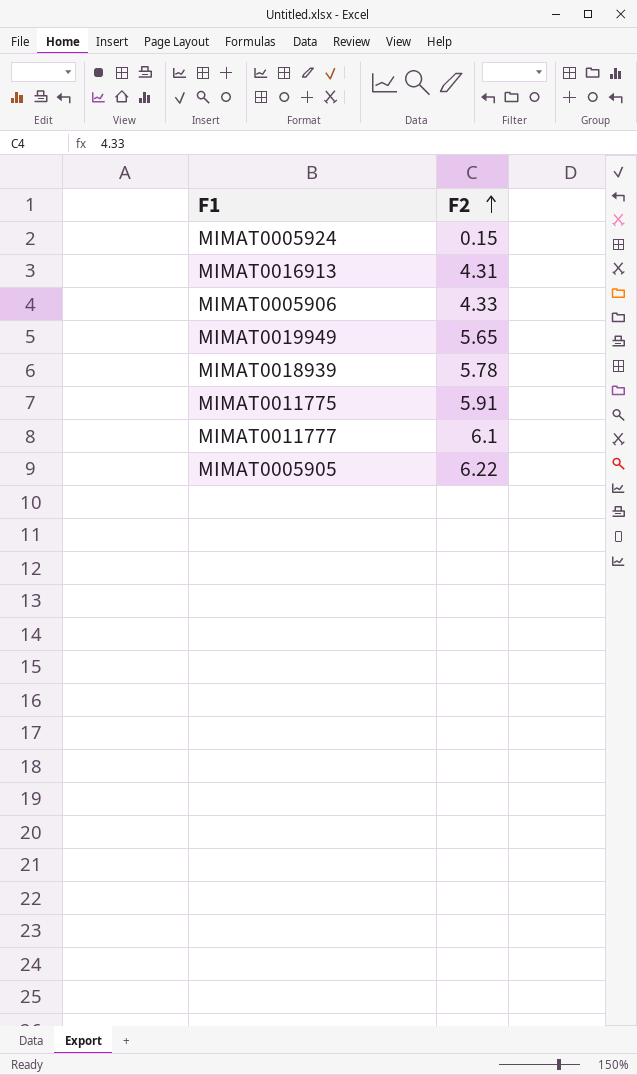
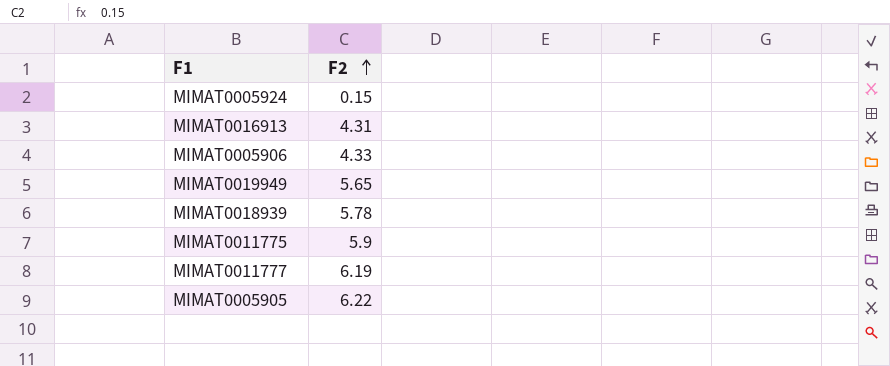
MIMAT0011775 | F2: 5.91 -> 5.9
MIMAT0011777 | F2: 6.1 -> 6.19

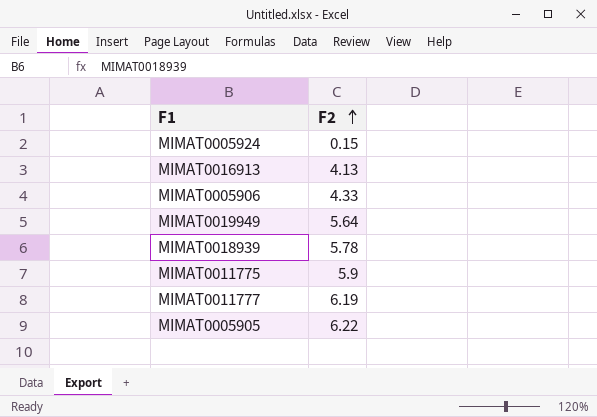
MIMAT0016913 | F2: 4.31 -> 4.13
MIMAT0019949 | F2: 5.65 -> 5.64

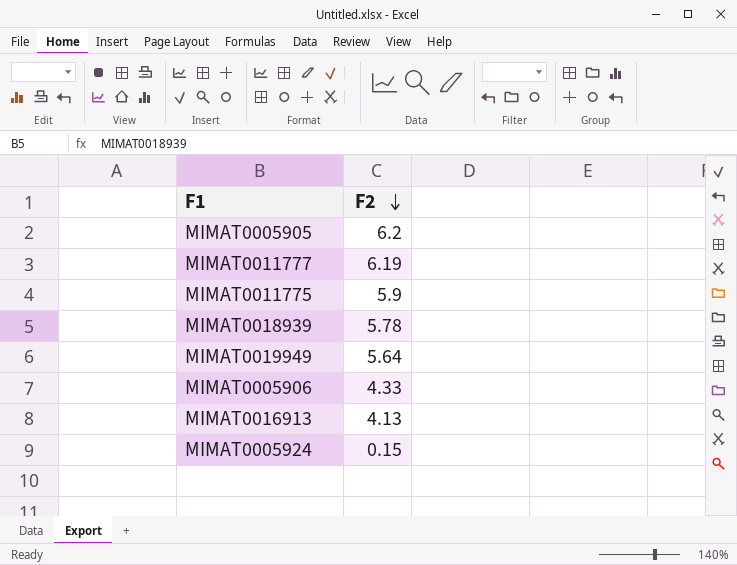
row order: F2 ascending -> F2 descending
MIMAT0005905 | F2: 6.22 -> 6.2

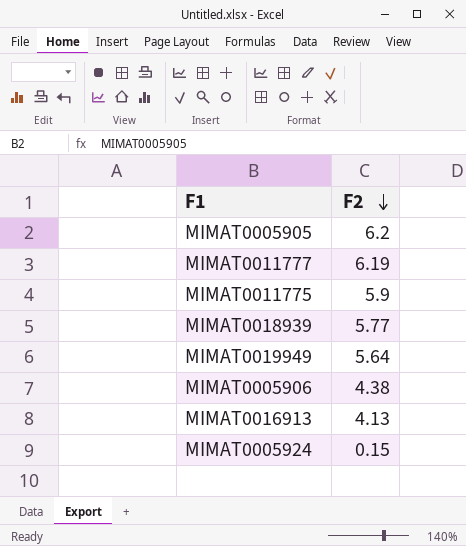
MIMAT0018939 | F2: 5.78 -> 5.77
MIMAT0005906 | F2: 4.33 -> 4.38

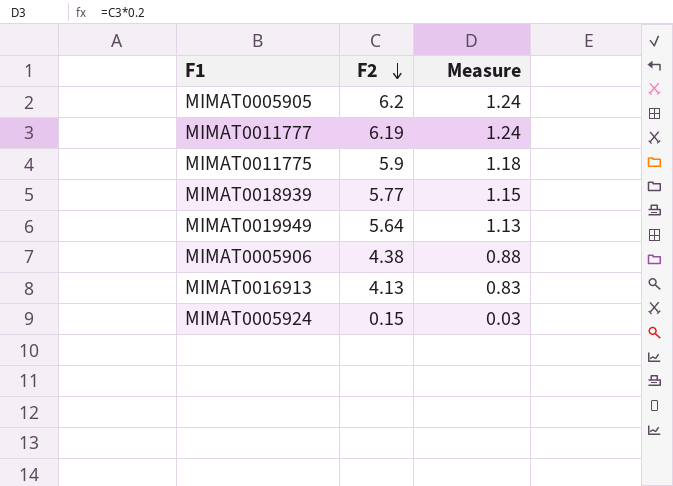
column Measure | formula: none -> [F2] * 0.2

